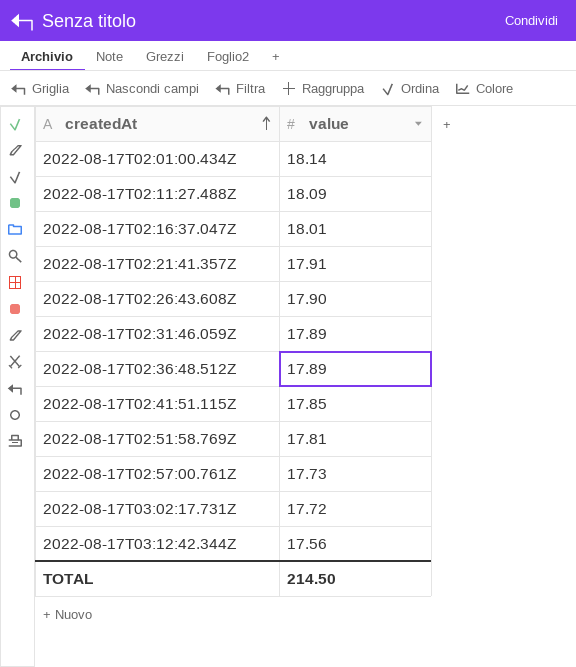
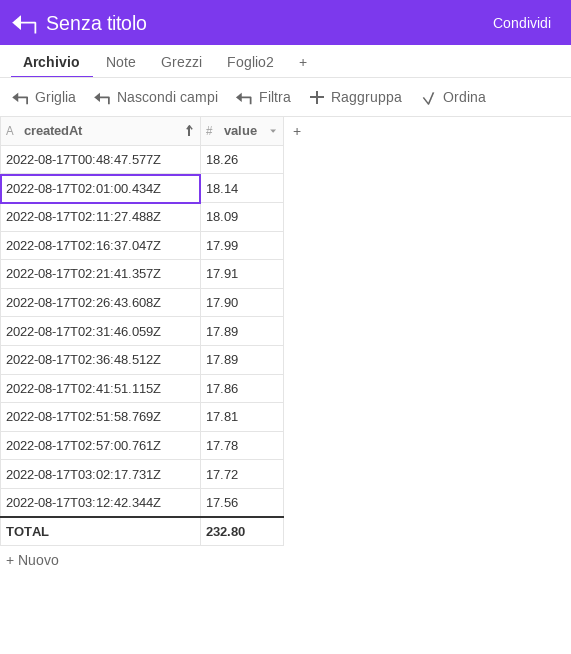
row 2022-08-17T00:48:47.577Z: none -> 18.26
2022-08-17T02:16:37.047Z | value: 18.01 -> 17.99
2022-08-17T02:41:51.115Z | value: 17.85 -> 17.86
2022-08-17T02:57:00.761Z | value: 17.73 -> 17.78
TOTAL | value: 214.50 -> 232.80

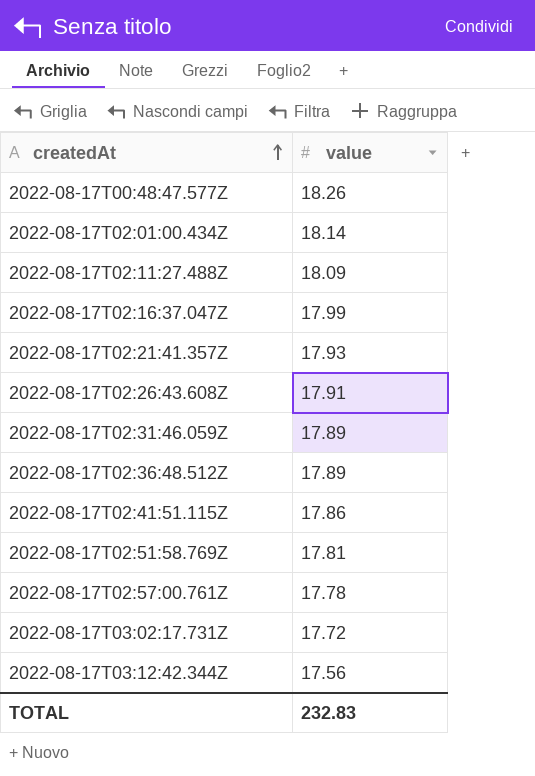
2022-08-17T02:21:41.357Z | value: 17.91 -> 17.93
2022-08-17T02:26:43.608Z | value: 17.90 -> 17.91
TOTAL | value: 232.80 -> 232.83

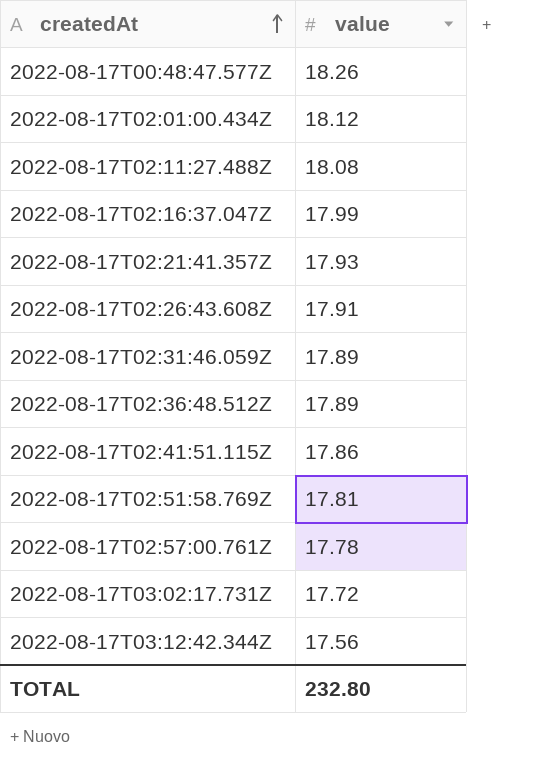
2022-08-17T02:01:00.434Z | value: 18.14 -> 18.12
2022-08-17T02:11:27.488Z | value: 18.09 -> 18.08
TOTAL | value: 232.83 -> 232.80

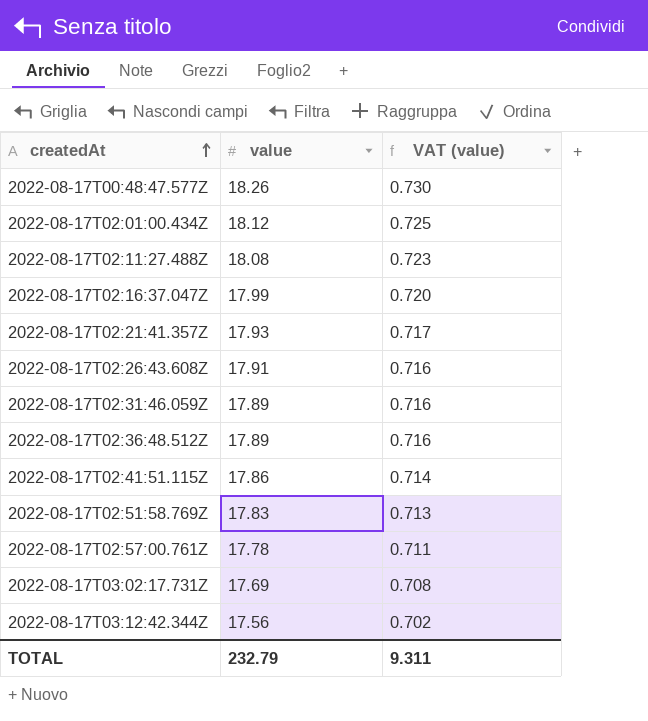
column VAT (value) | formula: none -> [value] * 0.04
2022-08-17T02:51:58.769Z | value: 17.81 -> 17.83
2022-08-17T03:02:17.731Z | value: 17.72 -> 17.69
TOTAL | value: 232.80 -> 232.79

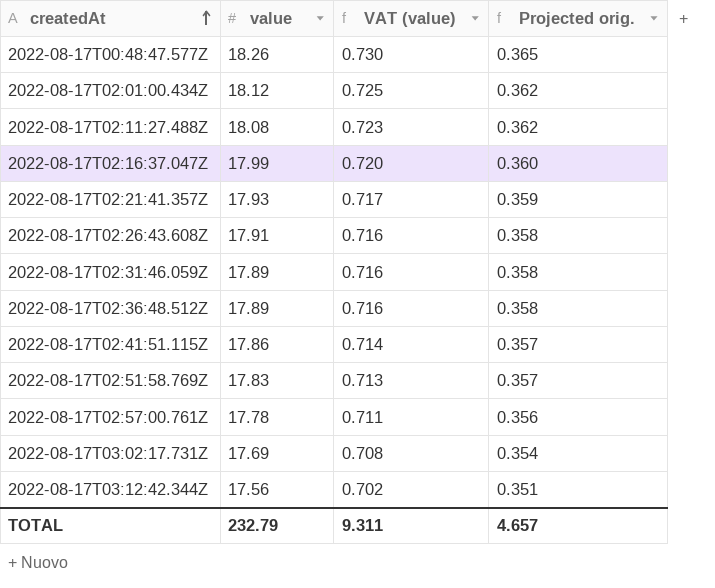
column Projected orig. | formula: none -> [value] * 0.02

